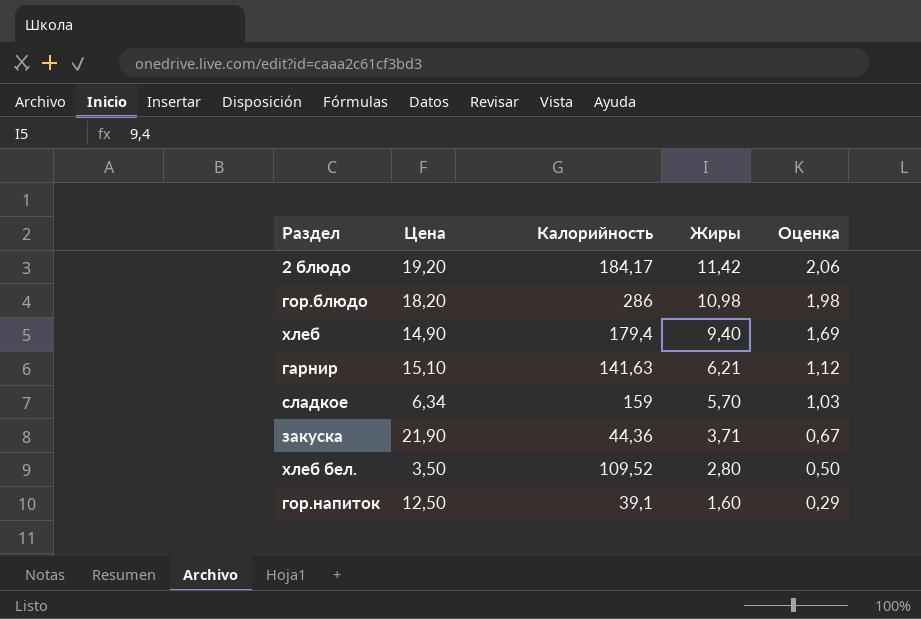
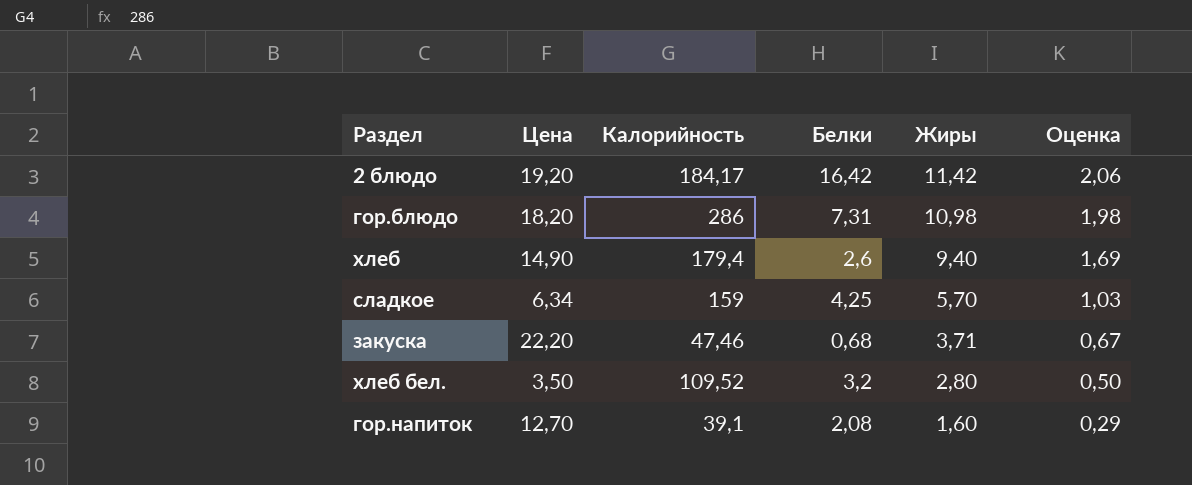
column Белки | position: none -> 4
row гарнир: 15,10 | 141,63 | 6,21 | 1,12 -> none
закуска | Цена: 21,90 -> 22,20
закуска | Калорийность: 44,36 -> 47,46
гор.напиток | Цена: 12,50 -> 12,70

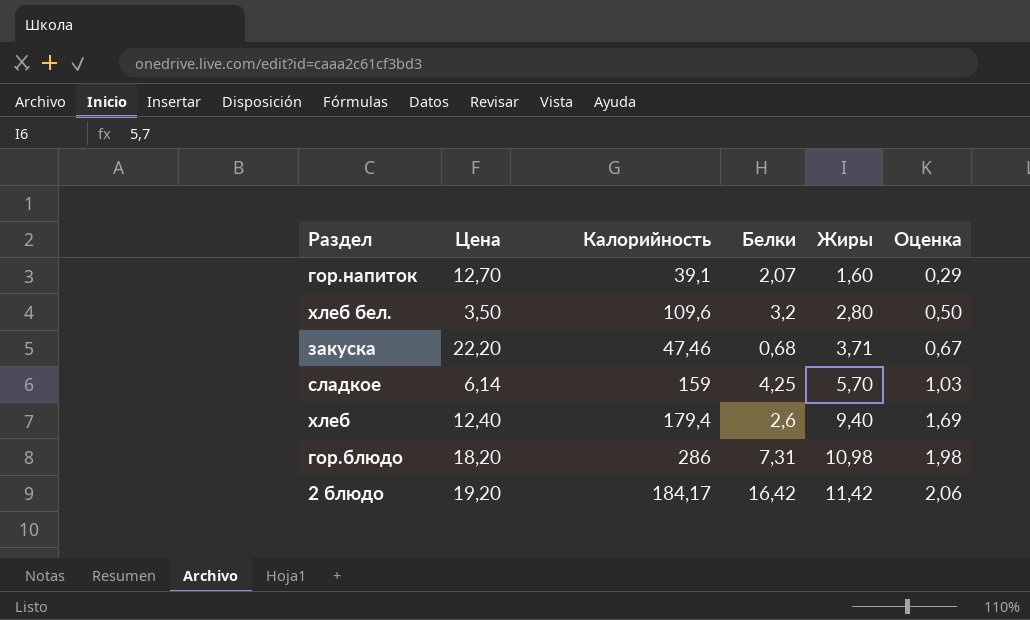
row order: Жиры descending -> Жиры ascending
гор.напиток | Белки: 2,08 -> 2,07
хлеб бел. | Калорийность: 109,52 -> 109,6
сладкое | Цена: 6,34 -> 6,14
хлеб | Цена: 14,90 -> 12,40

